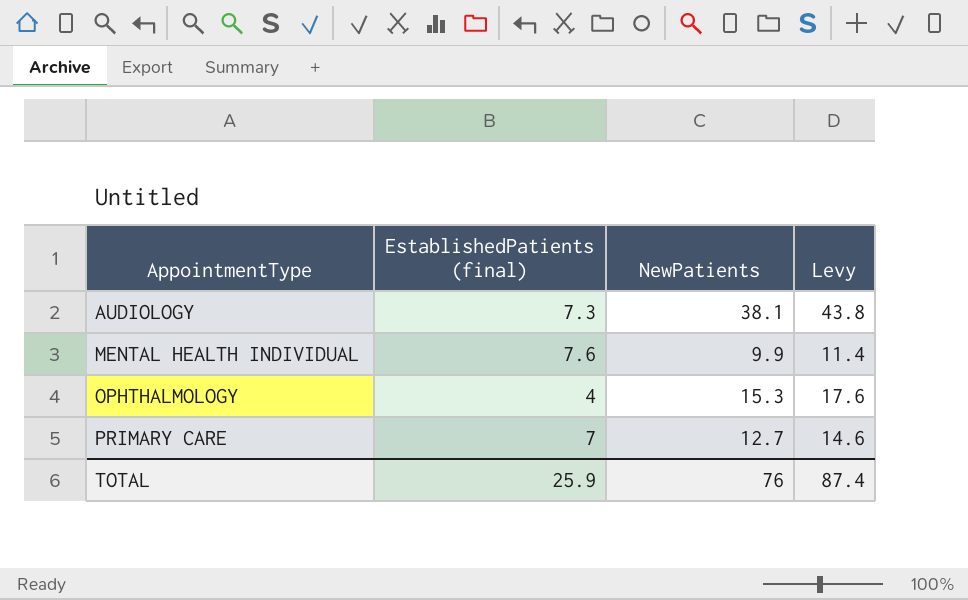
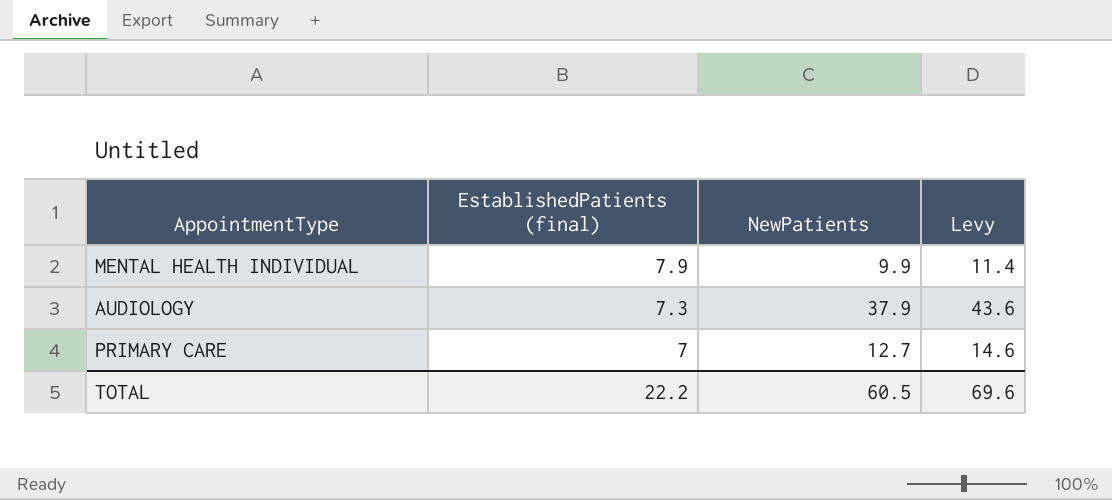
row order: AppointmentType ascending -> EstablishedPatients (final) descending
row OPHTHALMOLOGY: 4 | 15.3 | 17.6 -> none
MENTAL HEALTH INDIVIDUAL | EstablishedPatients (final): 7.6 -> 7.9
AUDIOLOGY | NewPatients: 38.1 -> 37.9
AUDIOLOGY | Levy: 43.8 -> 43.6
TOTAL | EstablishedPatients (final): 25.9 -> 22.2
TOTAL | NewPatients: 76 -> 60.5
TOTAL | Levy: 87.4 -> 69.6

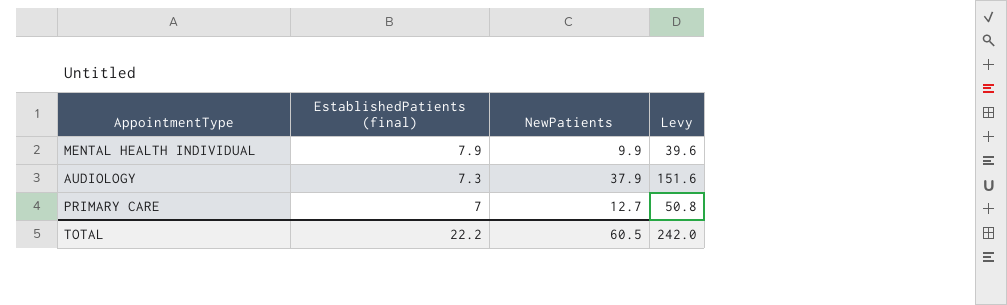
column Levy | formula: [NewPatients] * 1.15 -> [NewPatients] * 4
TOTAL | Levy: 69.6 -> 242.0

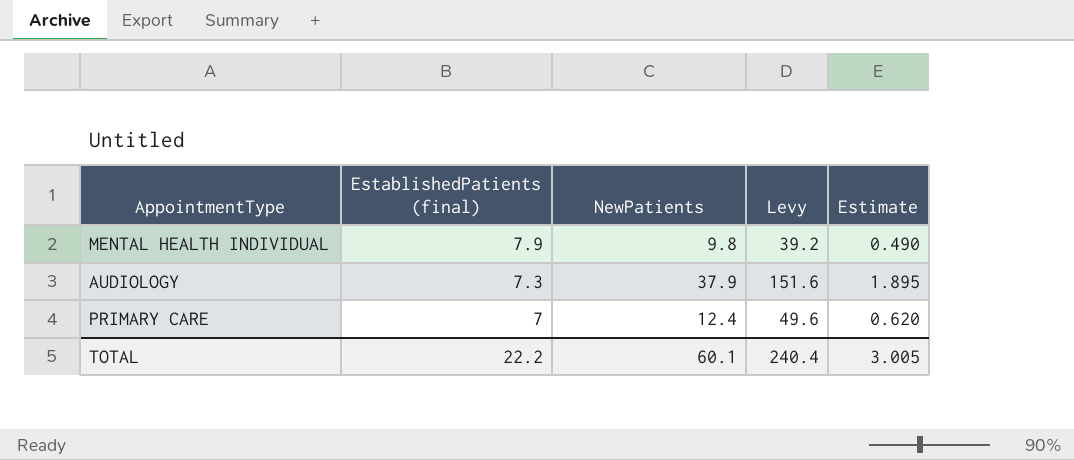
column Estimate | formula: none -> [NewPatients] * 0.05
MENTAL HEALTH INDIVIDUAL | NewPatients: 9.9 -> 9.8
MENTAL HEALTH INDIVIDUAL | Levy: 39.6 -> 39.2
PRIMARY CARE | NewPatients: 12.7 -> 12.4
PRIMARY CARE | Levy: 50.8 -> 49.6
TOTAL | NewPatients: 60.5 -> 60.1
TOTAL | Levy: 242.0 -> 240.4

